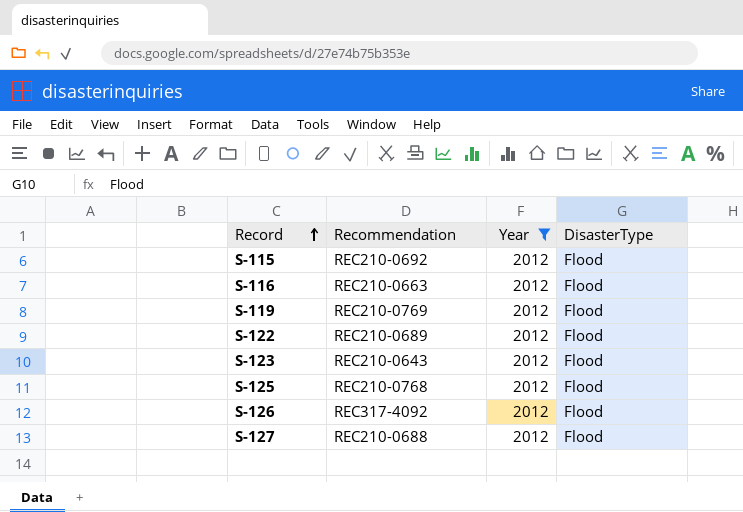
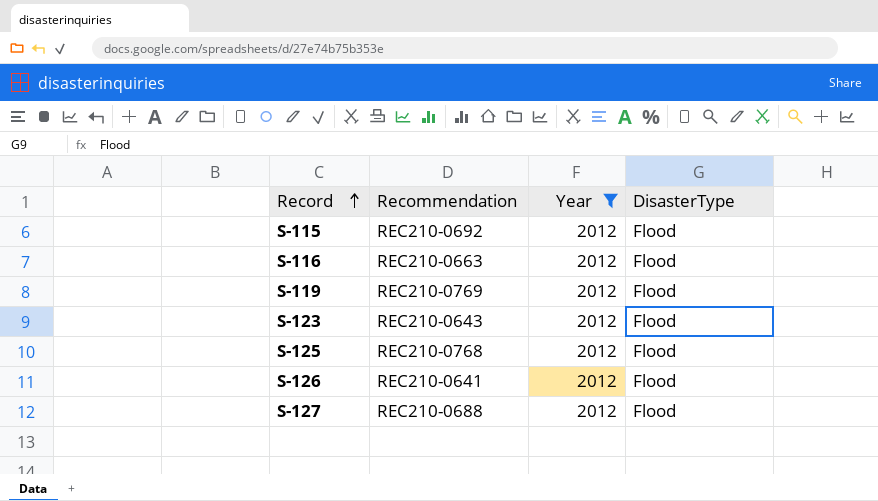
row S-122: REC210-0689 | 2012 | Flood -> none
S-126 | Recommendation: REC317-4092 -> REC210-0641

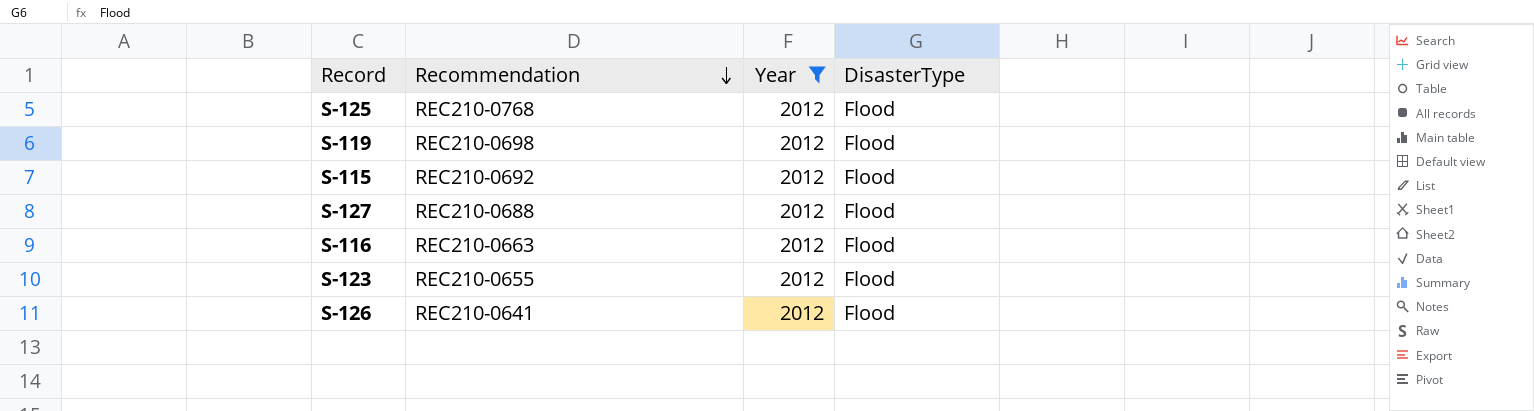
row order: Record ascending -> Recommendation descending
S-119 | Recommendation: REC210-0769 -> REC210-0698
S-123 | Recommendation: REC210-0643 -> REC210-0655

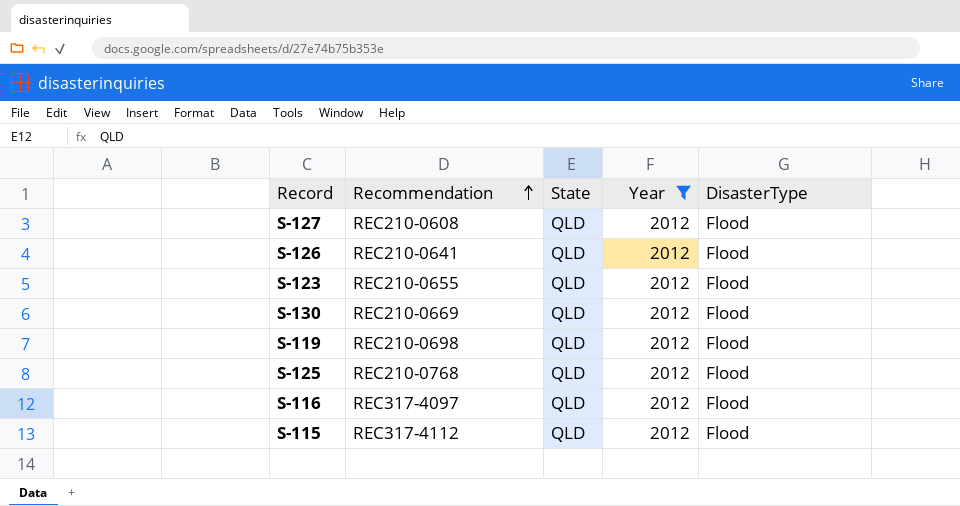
row order: Recommendation descending -> Recommendation ascending
column State | position: none -> 3
S-127 | Recommendation: REC210-0688 -> REC210-0608
row S-130: none -> REC210-0669 | QLD | 2012 | Flood
S-116 | Recommendation: REC210-0663 -> REC317-4097
S-115 | Recommendation: REC210-0692 -> REC317-4112

